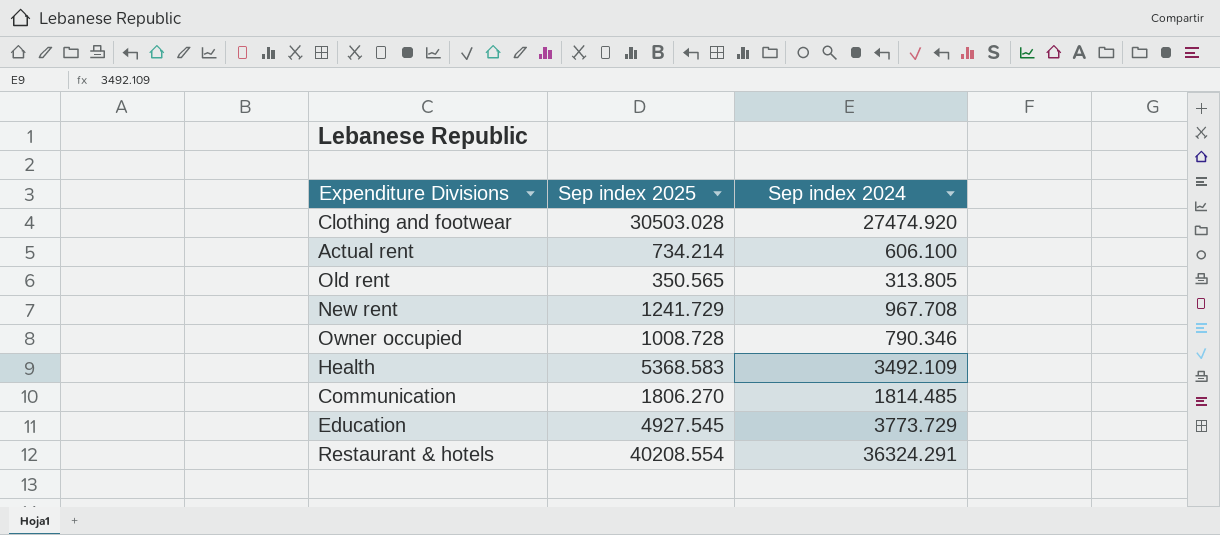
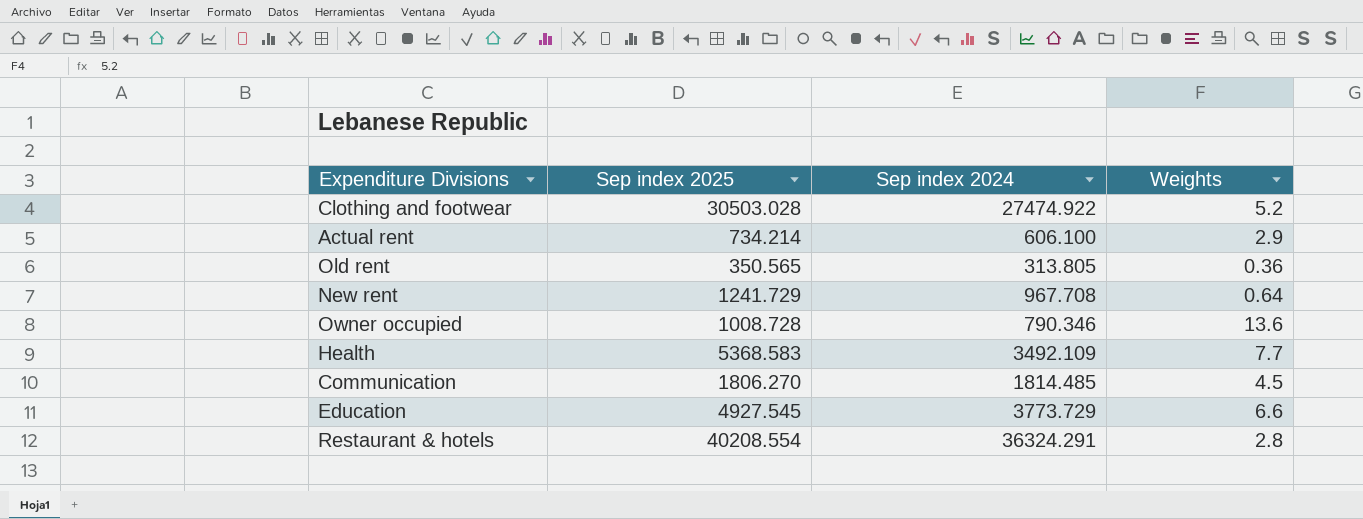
column Weights | position: none -> 4
Clothing and footwear | Sep index 2024: 27474.920 -> 27474.922

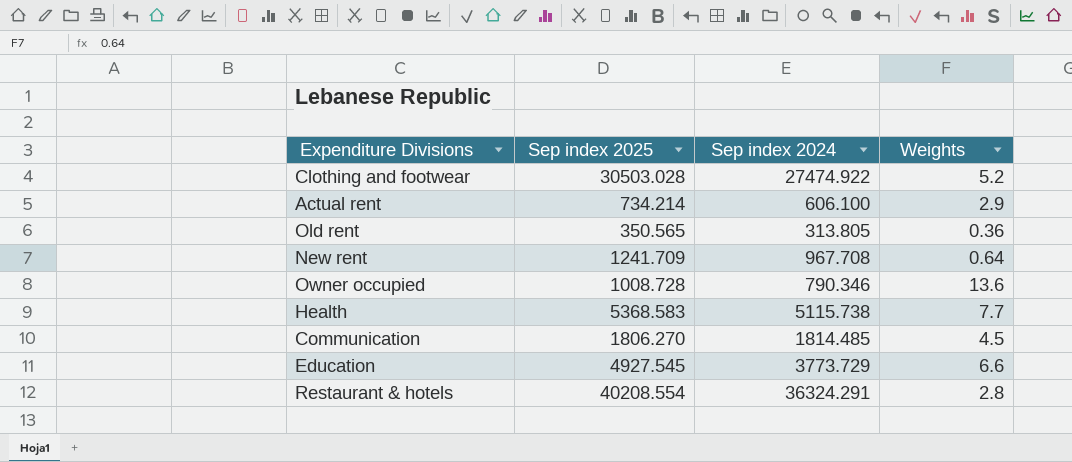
New rent | Sep index 2025: 1241.729 -> 1241.709
Health | Sep index 2024: 3492.109 -> 5115.738

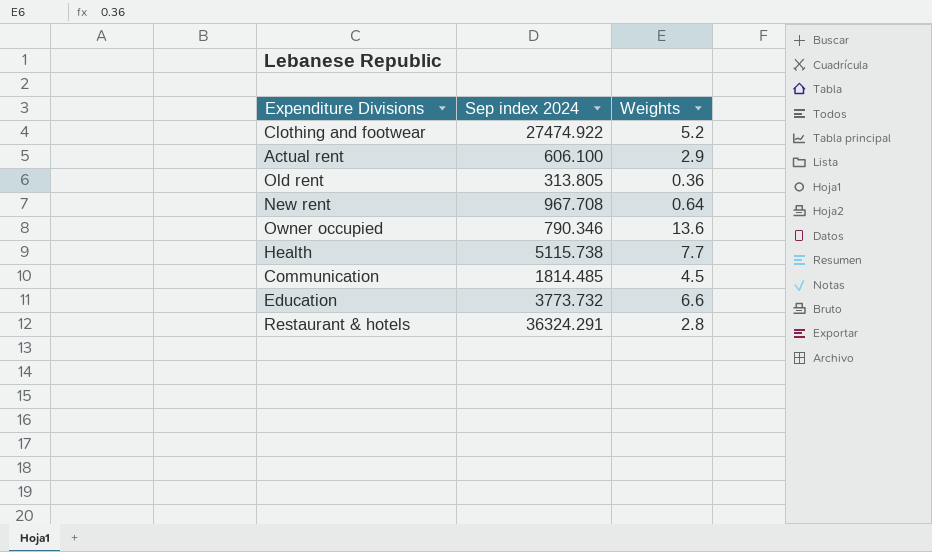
column Sep index 2025 | position: 2 -> none
Education | Sep index 2024: 3773.729 -> 3773.732

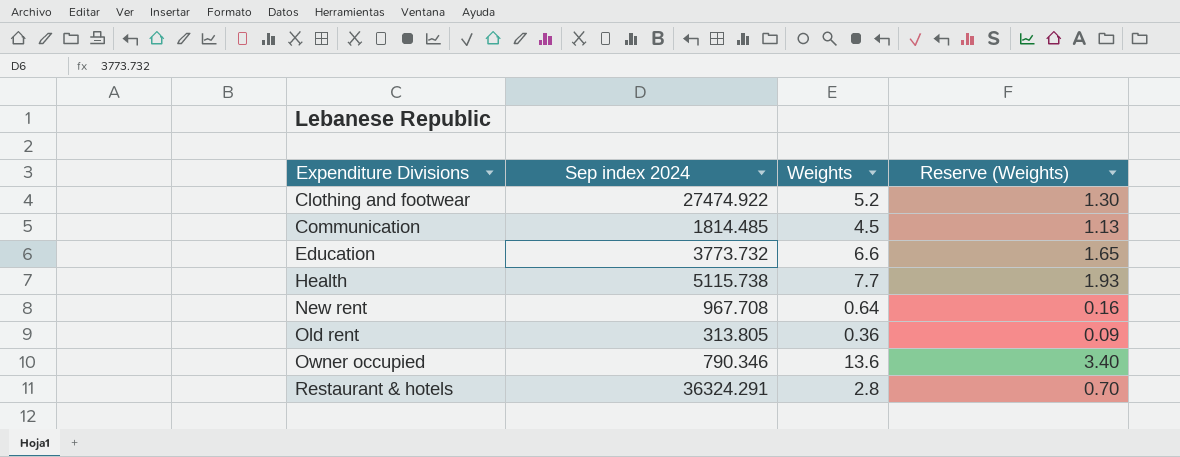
row order: none -> Expenditure Divisions ascending
column Reserve (Weights) | formula: none -> [Weights] * 0.25
row Actual rent: 606.100 | 2.9 -> none

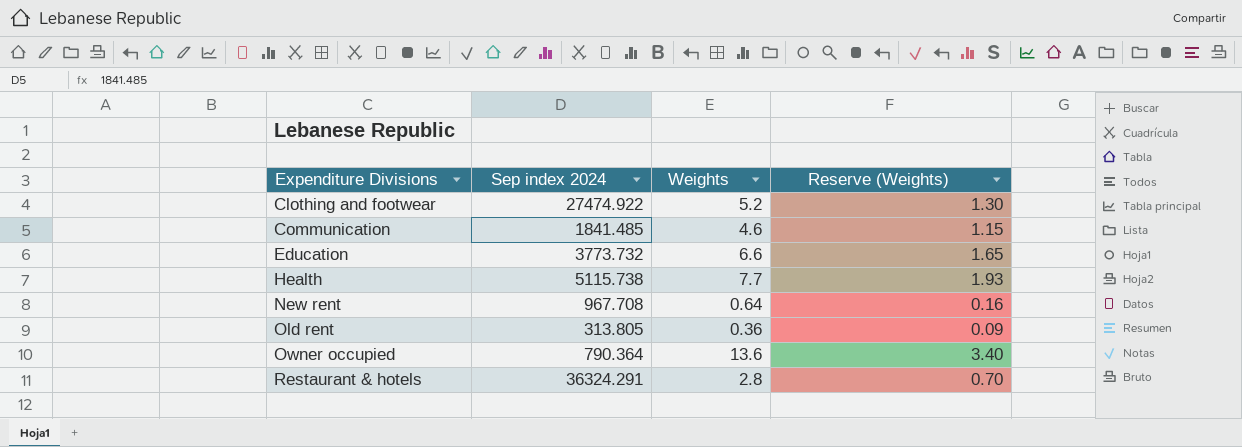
Communication | Sep index 2024: 1814.485 -> 1841.485
Communication | Weights: 4.5 -> 4.6
Communication | Reserve (Weights): 1.13 -> 1.15
Owner occupied | Sep index 2024: 790.346 -> 790.364

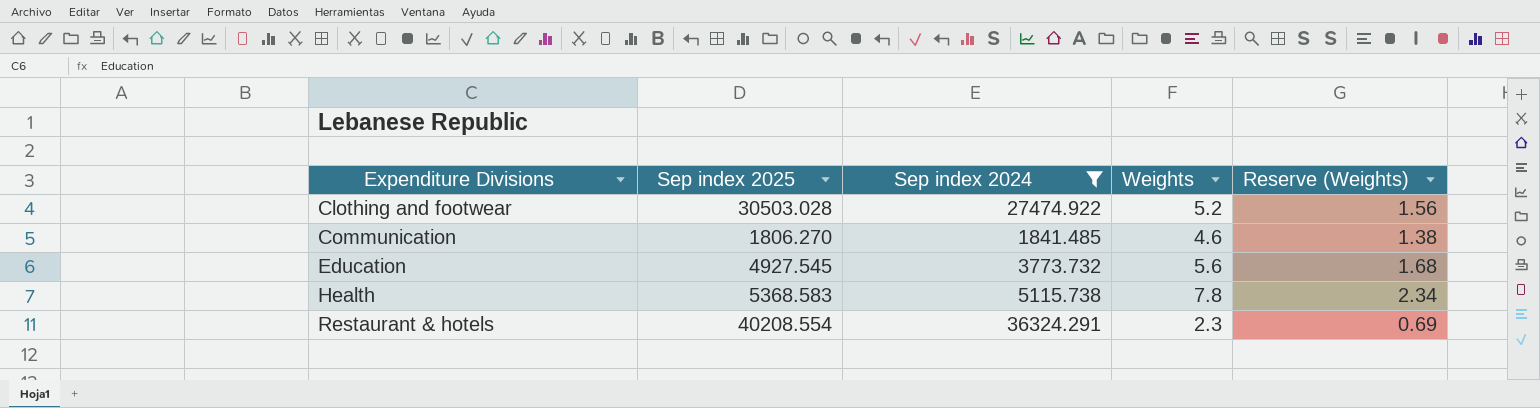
filter: none -> Sep index 2024 >= 1841.485
column Sep index 2025 | position: none -> 2
column Reserve (Weights) | formula: [Weights] * 0.25 -> [Weights] * 0.3
Education | Weights: 6.6 -> 5.6
Health | Weights: 7.7 -> 7.8
Restaurant & hotels | Weights: 2.8 -> 2.3

